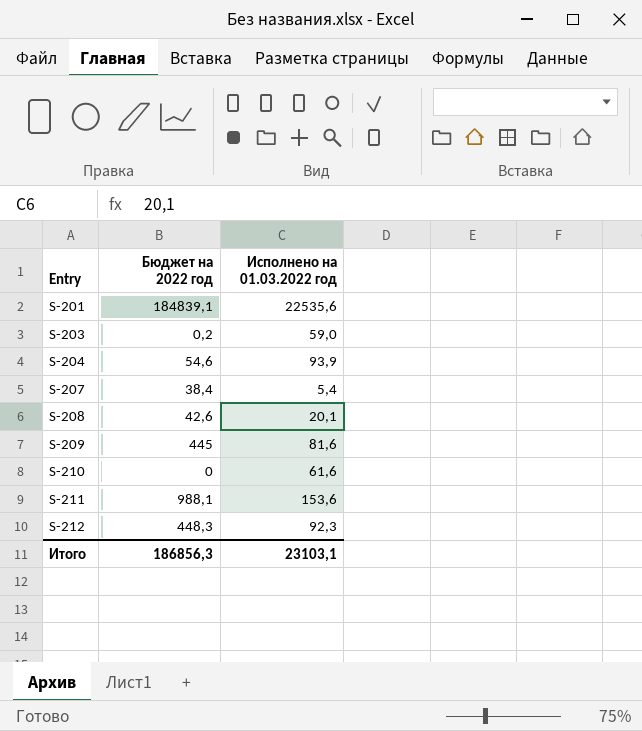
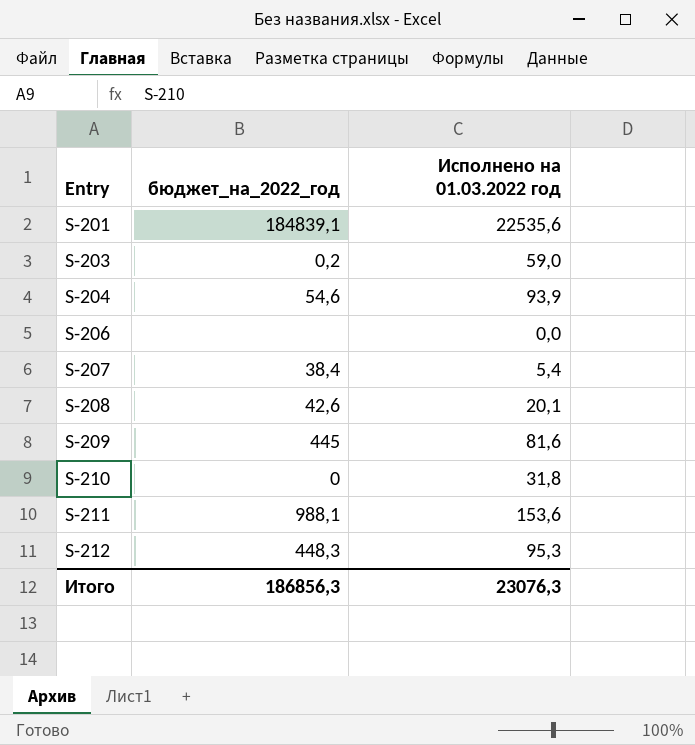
column name: Бюджет на 2022 год -> бюджет_на_2022_год
row S-206: none -> none | 0,0
S-210 | Исполнено на 01.03.2022 год: 61,6 -> 31,8
S-212 | Исполнено на 01.03.2022 год: 92,3 -> 95,3
Итого | Исполнено на 01.03.2022 год: 23103,1 -> 23076,3

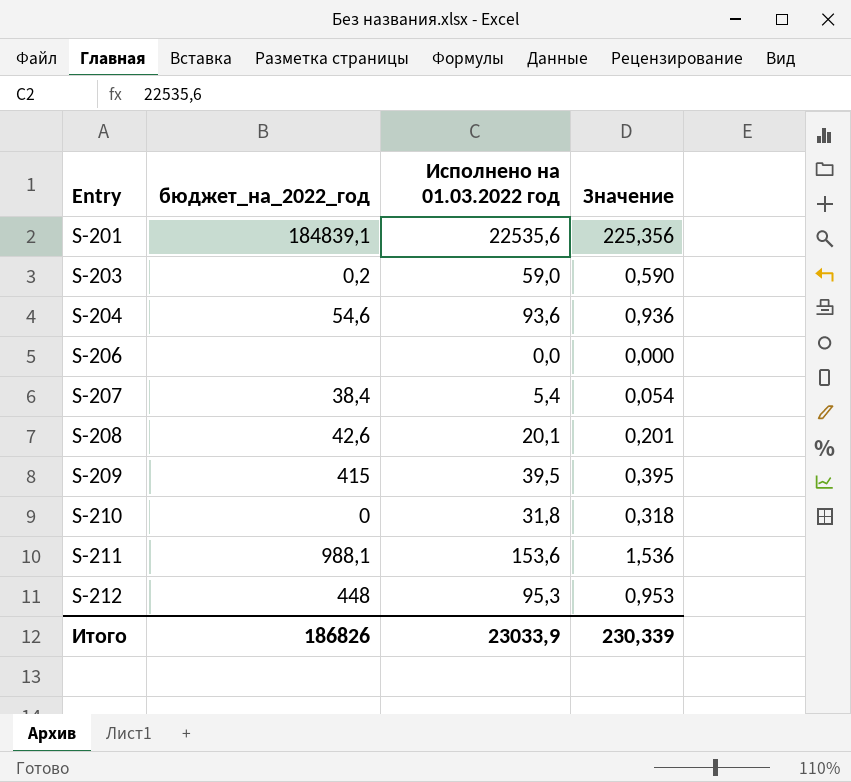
column Значение | formula: none -> [Исполнено на 01.03.2022 год] * 0,01
S-204 | Исполнено на 01.03.2022 год: 93,9 -> 93,6
S-209 | бюджет_на_2022_год: 445 -> 415
S-209 | Исполнено на 01.03.2022 год: 81,6 -> 39,5
S-212 | бюджет_на_2022_год: 448,3 -> 448
Итого | бюджет_на_2022_год: 186856,3 -> 186826
Итого | Исполнено на 01.03.2022 год: 23076,3 -> 23033,9

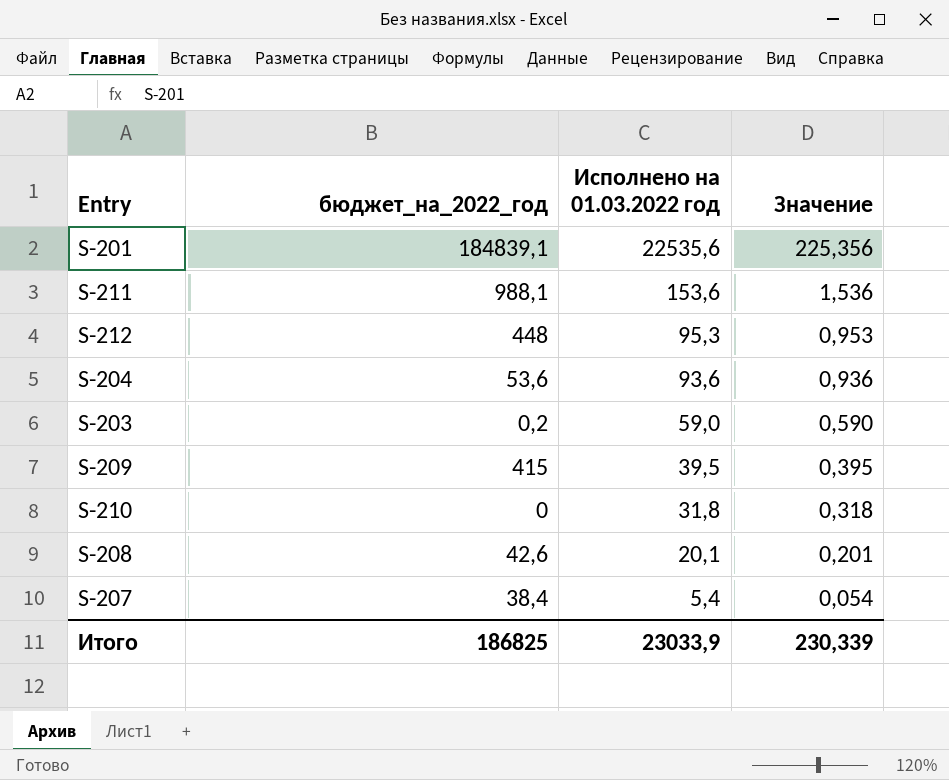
row order: Entry ascending -> Исполнено на 01.03.2022 год descending
row S-206: none | 0,0 | 0,000 -> none
S-204 | бюджет_на_2022_год: 54,6 -> 53,6
Итого | бюджет_на_2022_год: 186826 -> 186825

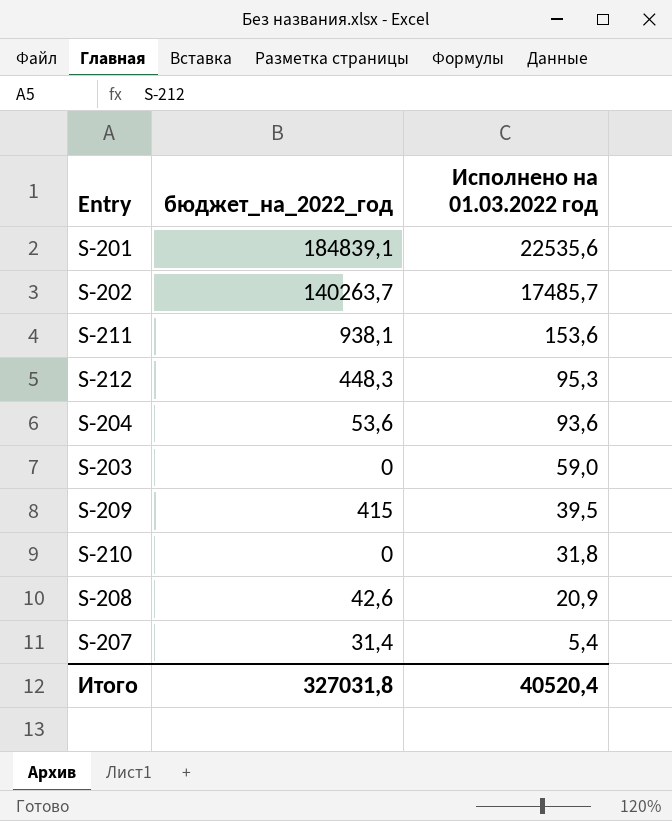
column Значение | formula: [Исполнено на 01.03.2022 год] * 0,01 -> none
row S-202: none -> 140263,7 | 17485,7
S-211 | бюджет_на_2022_год: 988,1 -> 938,1
S-212 | бюджет_на_2022_год: 448 -> 448,3
S-203 | бюджет_на_2022_год: 0,2 -> 0
S-208 | Исполнено на 01.03.2022 год: 20,1 -> 20,9
S-207 | бюджет_на_2022_год: 38,4 -> 31,4
Итого | бюджет_на_2022_год: 186825 -> 327031,8
Итого | Исполнено на 01.03.2022 год: 23033,9 -> 40520,4

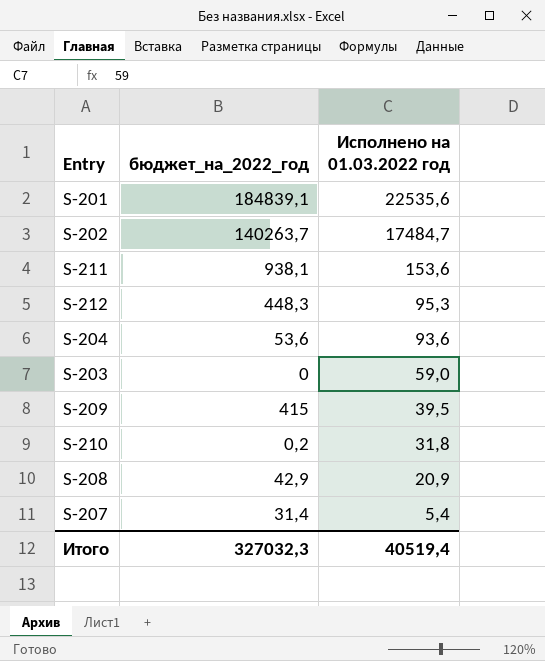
S-202 | Исполнено на 01.03.2022 год: 17485,7 -> 17484,7
S-210 | бюджет_на_2022_год: 0 -> 0,2
S-208 | бюджет_на_2022_год: 42,6 -> 42,9
Итого | бюджет_на_2022_год: 327031,8 -> 327032,3
Итого | Исполнено на 01.03.2022 год: 40520,4 -> 40519,4

